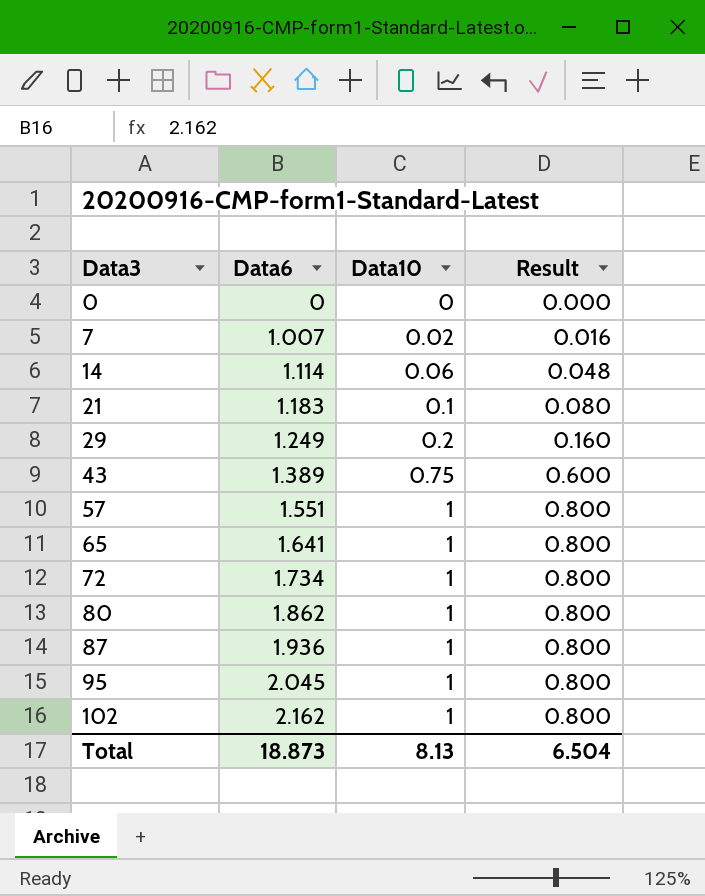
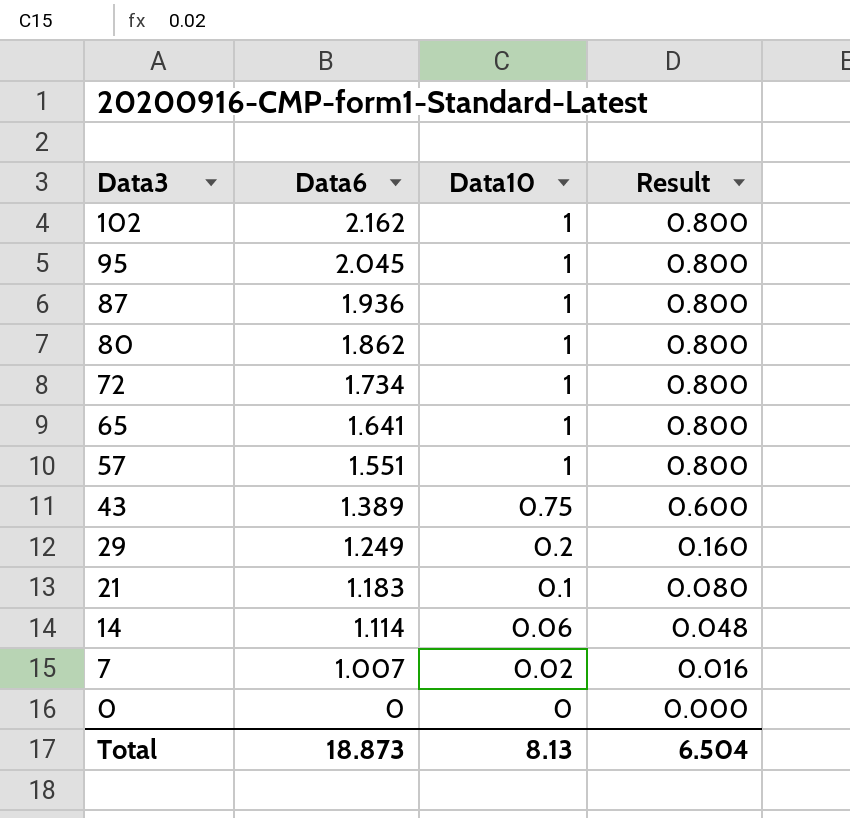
row order: Data3 ascending -> Data3 descending

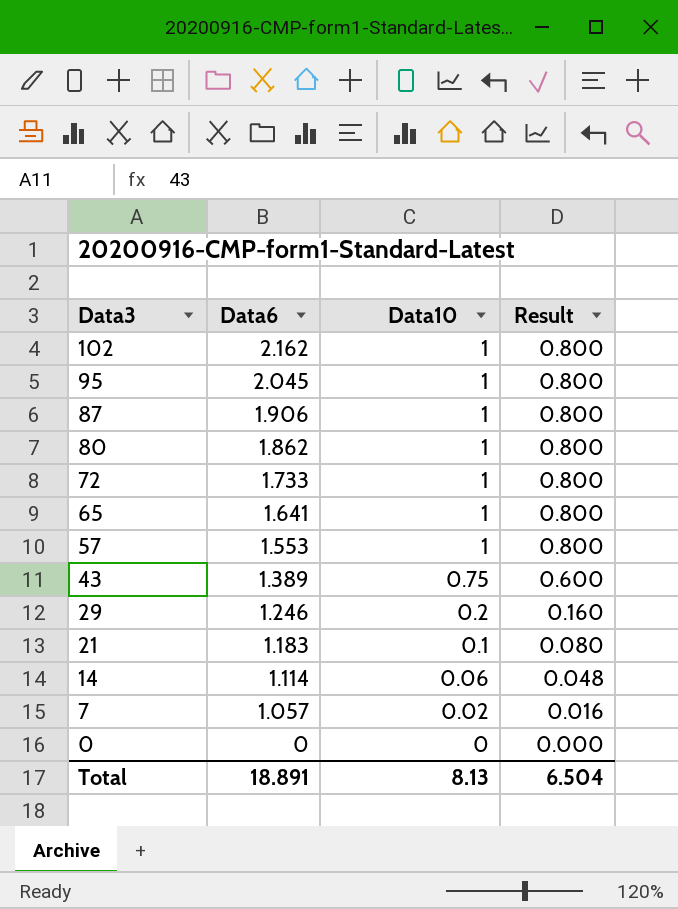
87 | Data6: 1.936 -> 1.906
72 | Data6: 1.734 -> 1.733
57 | Data6: 1.551 -> 1.553
29 | Data6: 1.249 -> 1.246
7 | Data6: 1.007 -> 1.057
Total | Data6: 18.873 -> 18.891

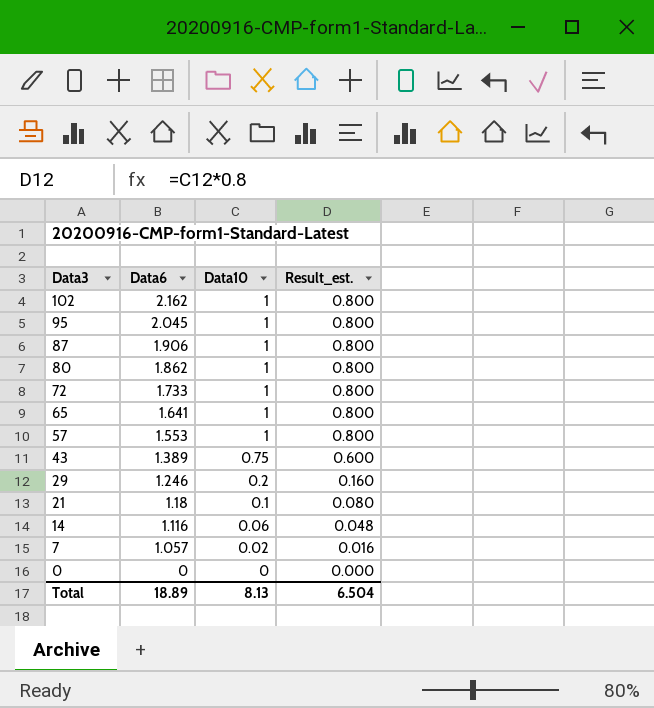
column name: Result -> Result_est.
21 | Data6: 1.183 -> 1.18
14 | Data6: 1.114 -> 1.116
Total | Data6: 18.891 -> 18.89

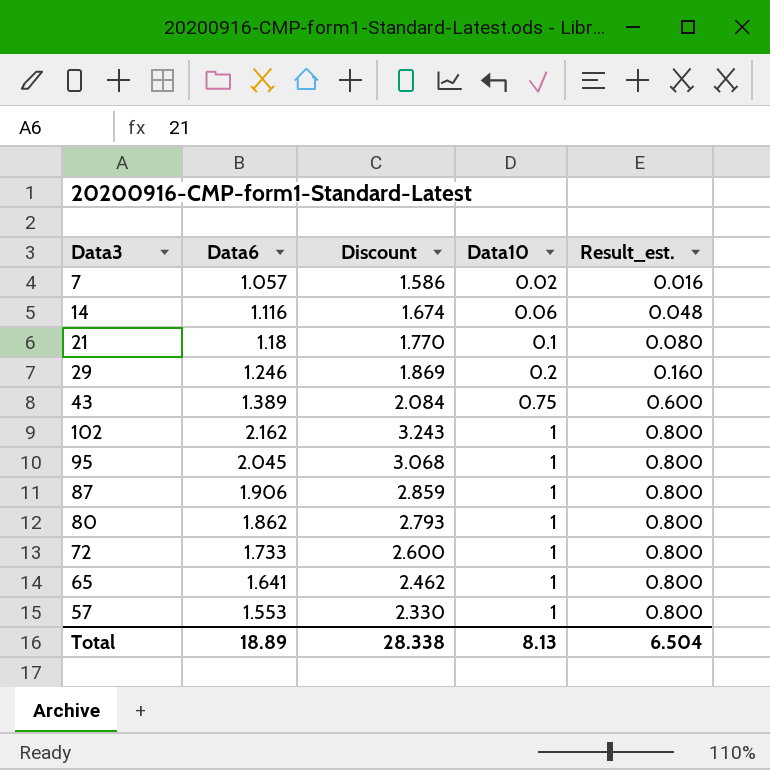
row order: Data3 descending -> Data10 ascending
column Discount | formula: none -> [Data6] * 1.5
row 0: 0 | 0 | 0.000 -> none

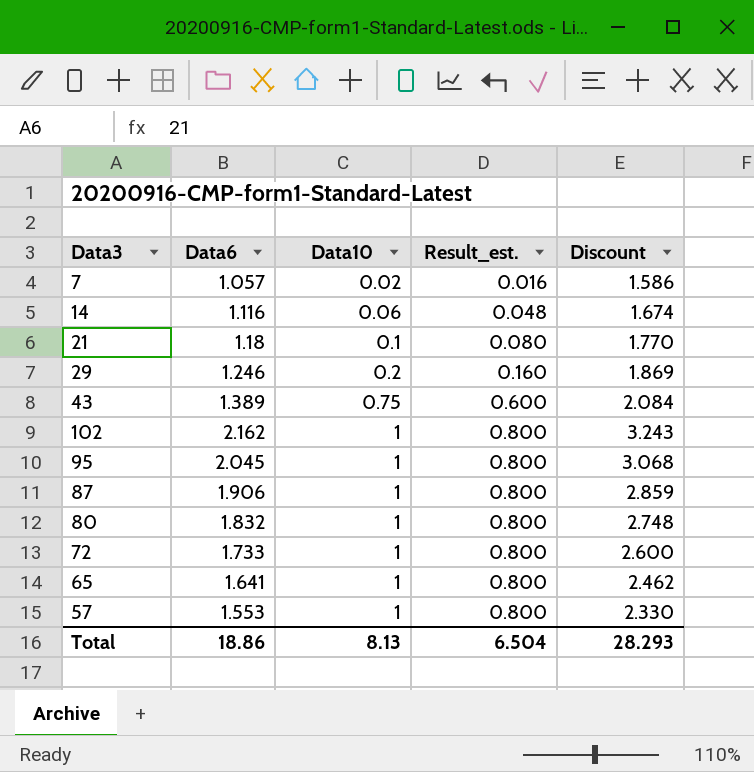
column Discount | position: 3 -> 5
80 | Data6: 1.862 -> 1.832
80 | Discount: 2.793 -> 2.748
Total | Data6: 18.89 -> 18.86
Total | Discount: 28.338 -> 28.293

